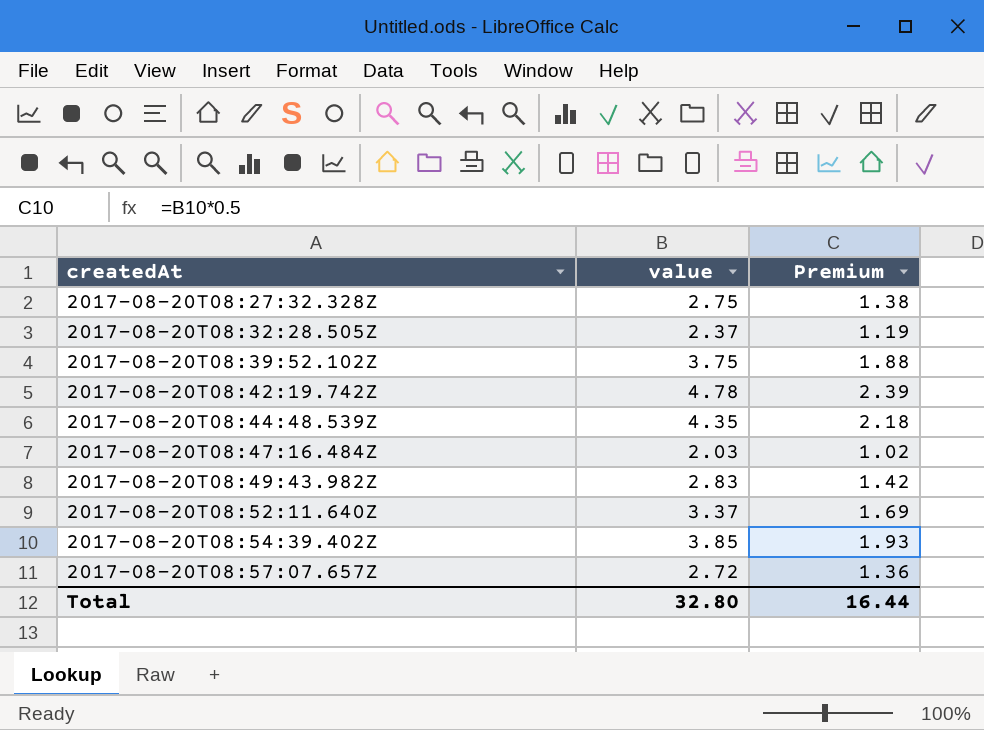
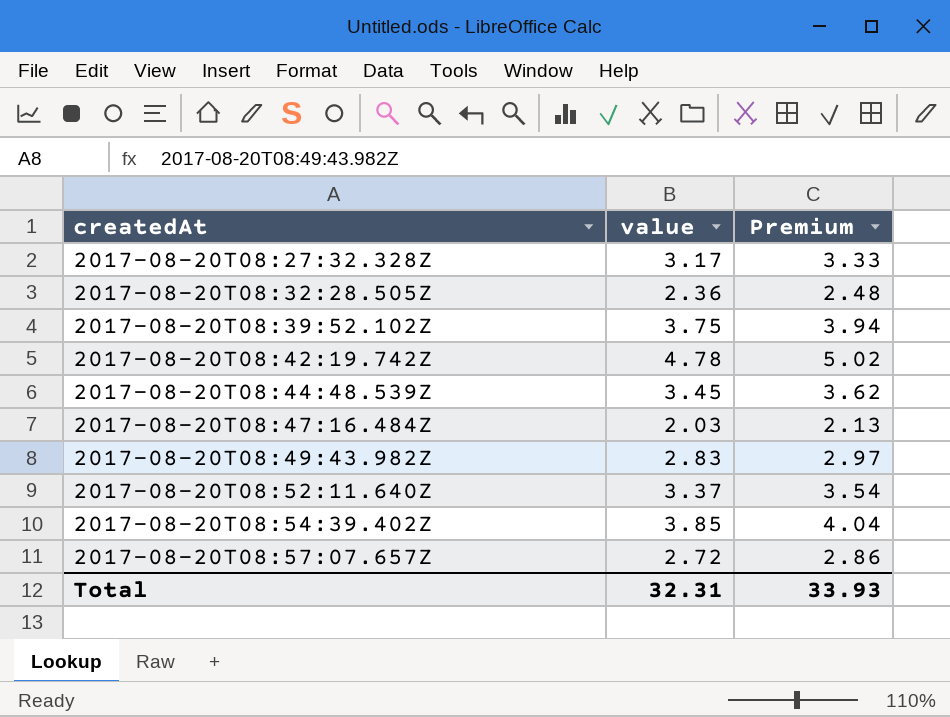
column Premium | formula: [value] * 0.5 -> [value] * 1.05
2017-08-20T08:27:32.328Z | value: 2.75 -> 3.17
2017-08-20T08:32:28.505Z | value: 2.37 -> 2.36
2017-08-20T08:44:48.539Z | value: 4.35 -> 3.45
Total | value: 32.80 -> 32.31
Total | Premium: 16.44 -> 33.93

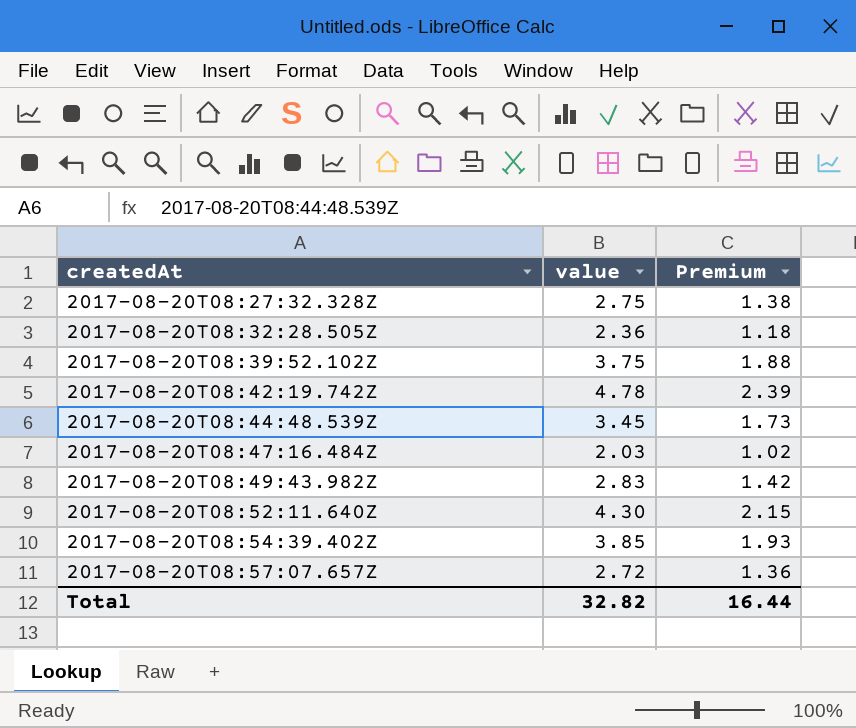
column Premium | formula: [value] * 1.05 -> [value] * 0.5
2017-08-20T08:27:32.328Z | value: 3.17 -> 2.75
2017-08-20T08:52:11.640Z | value: 3.37 -> 4.30
Total | value: 32.31 -> 32.82
Total | Premium: 33.93 -> 16.44

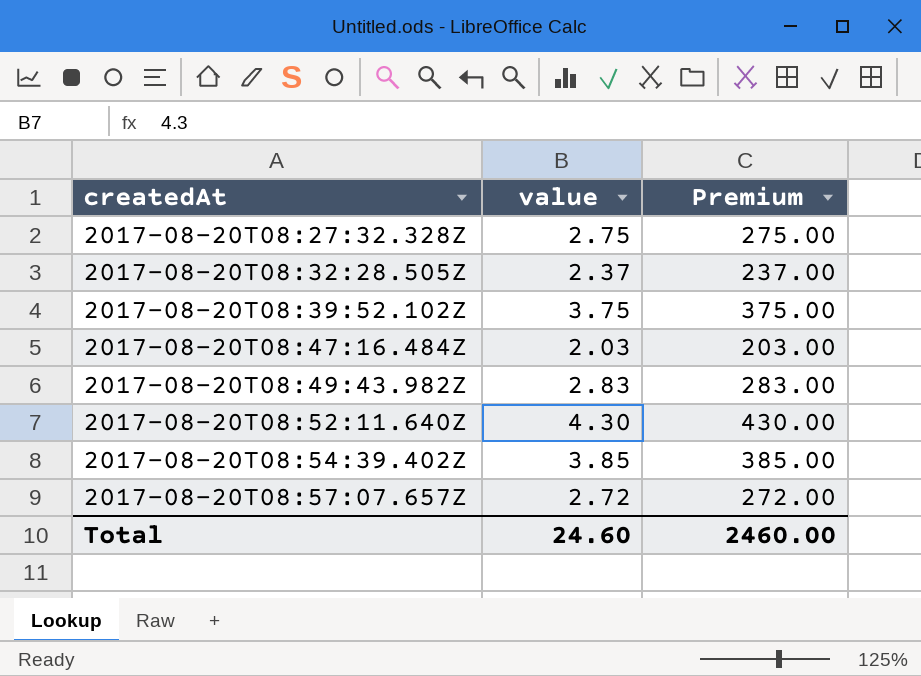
column Premium | formula: [value] * 0.5 -> [value] * 100
row 2017-08-20T08:42:19.742Z: 4.78 | 2.39 -> none
row 2017-08-20T08:44:48.539Z: 3.45 | 1.73 -> none
2017-08-20T08:32:28.505Z | value: 2.36 -> 2.37
Total | value: 32.82 -> 24.60
Total | Premium: 16.44 -> 2460.00

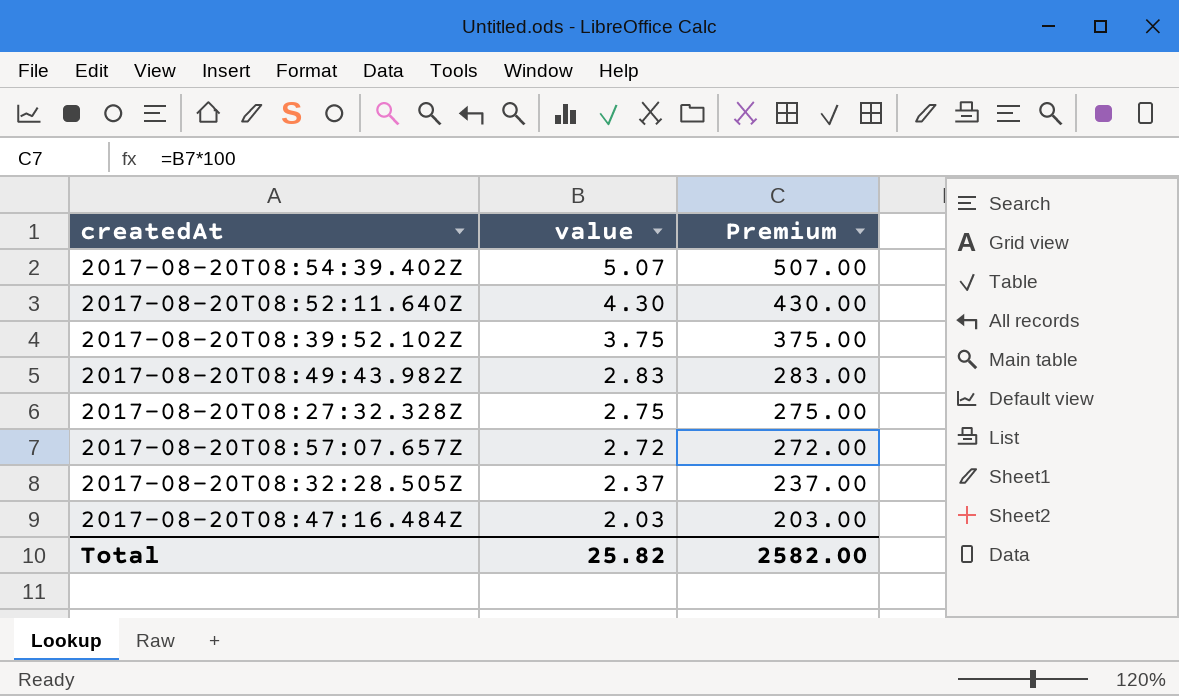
row order: createdAt ascending -> value descending
2017-08-20T08:54:39.402Z | value: 3.85 -> 5.07
2017-08-20T08:54:39.402Z | Premium: 385.00 -> 507.00
Total | value: 24.60 -> 25.82
Total | Premium: 2460.00 -> 2582.00

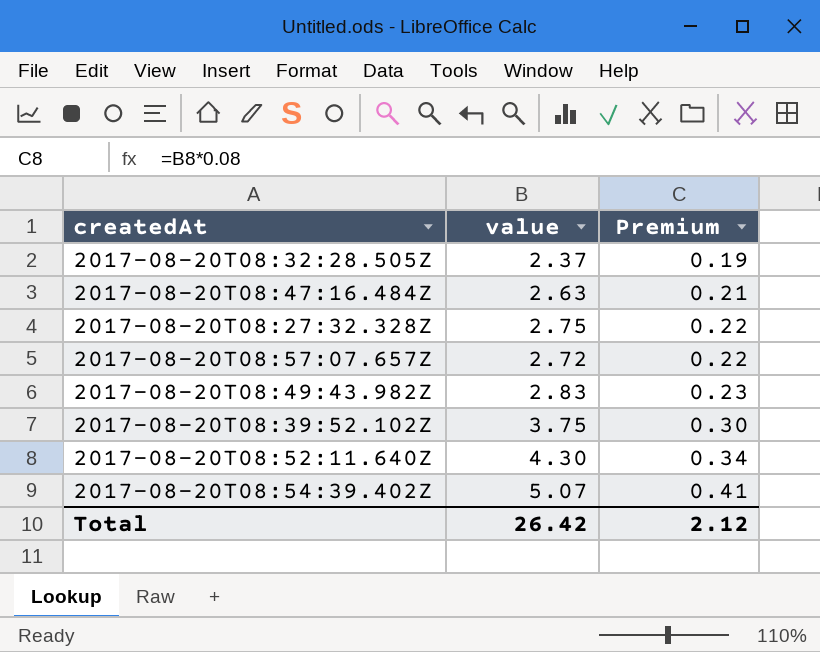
row order: value descending -> Premium ascending
column Premium | formula: [value] * 100 -> [value] * 0.08
2017-08-20T08:47:16.484Z | value: 2.03 -> 2.63
Total | value: 25.82 -> 26.42
Total | Premium: 2582.00 -> 2.12

